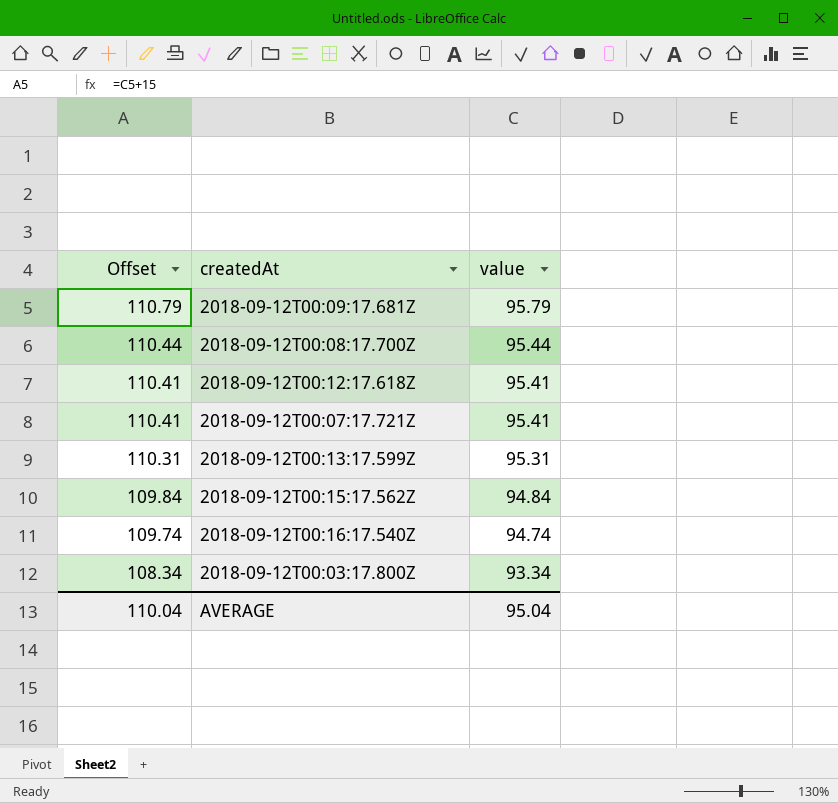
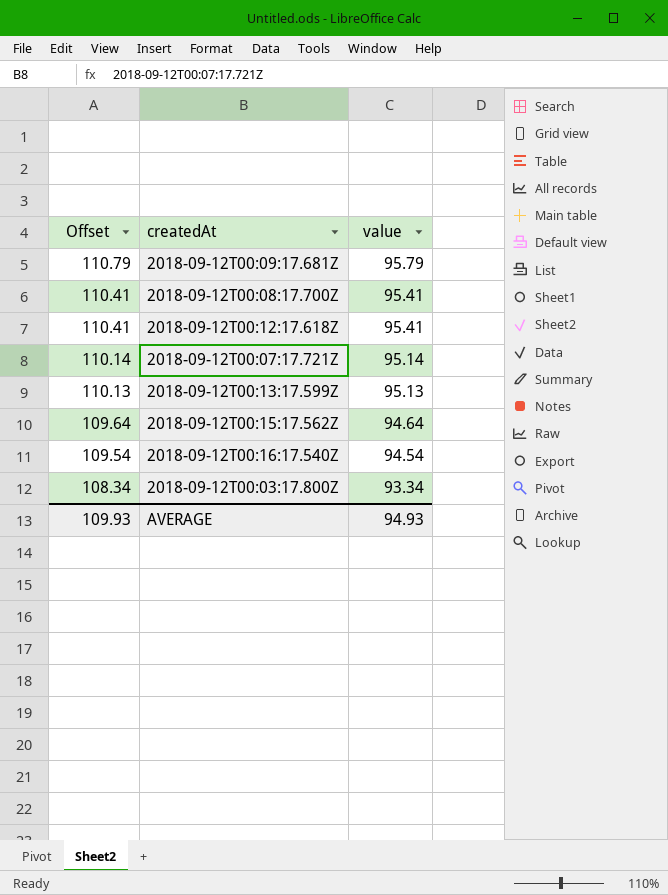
2018-09-12T00:08:17.700Z | Offset: 110.44 -> 110.41
2018-09-12T00:08:17.700Z | value: 95.44 -> 95.41
2018-09-12T00:07:17.721Z | Offset: 110.41 -> 110.14
2018-09-12T00:07:17.721Z | value: 95.41 -> 95.14
2018-09-12T00:13:17.599Z | Offset: 110.31 -> 110.13
2018-09-12T00:13:17.599Z | value: 95.31 -> 95.13
2018-09-12T00:15:17.562Z | Offset: 109.84 -> 109.64
2018-09-12T00:15:17.562Z | value: 94.84 -> 94.64
2018-09-12T00:16:17.540Z | Offset: 109.74 -> 109.54
2018-09-12T00:16:17.540Z | value: 94.74 -> 94.54
AVERAGE | Offset: 110.04 -> 109.93
AVERAGE | value: 95.04 -> 94.93

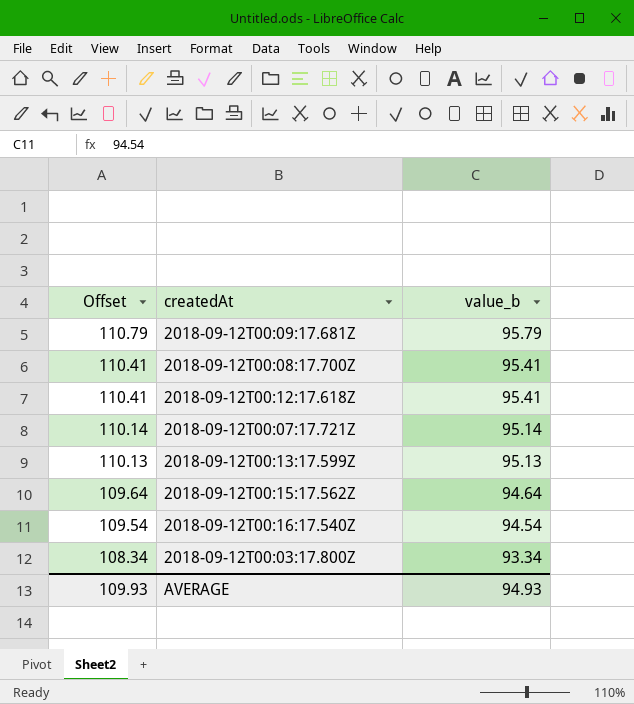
column name: value -> value_b

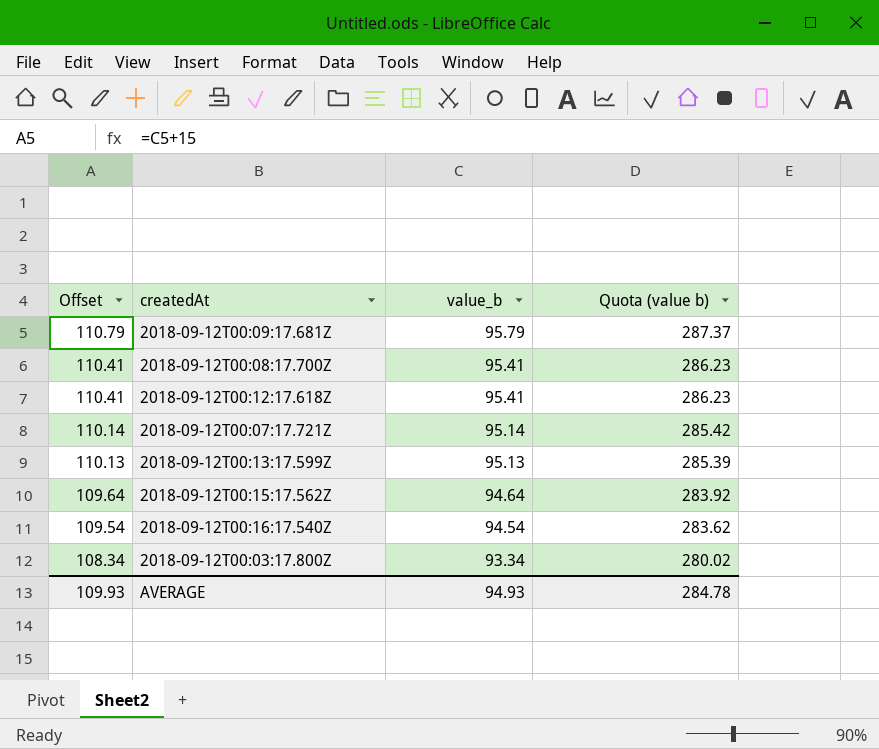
column Quota (value b) | formula: none -> [value_b] * 3

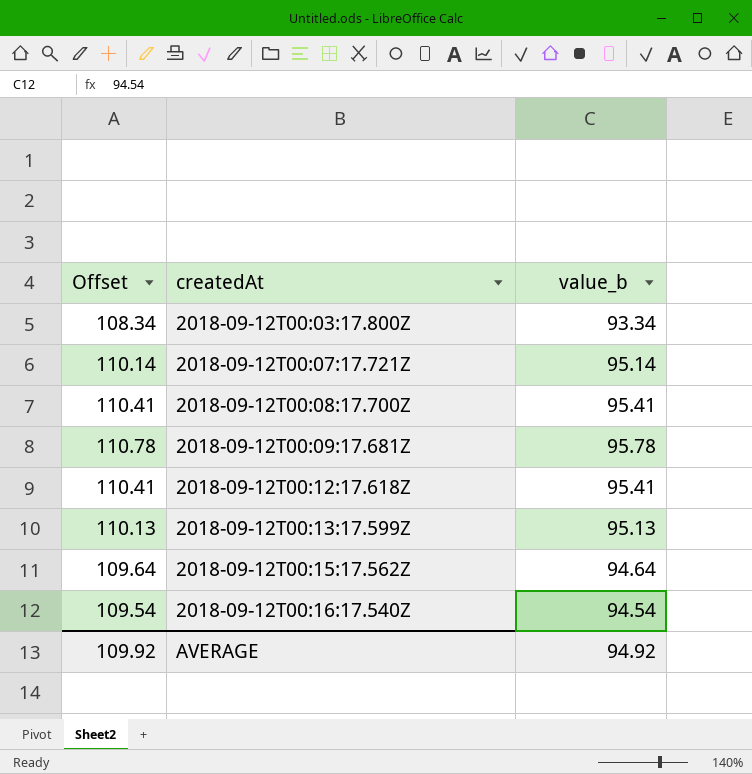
row order: Offset descending -> createdAt ascending
column Quota (value b) | formula: [value_b] * 3 -> none
2018-09-12T00:09:17.681Z | Offset: 110.79 -> 110.78
2018-09-12T00:09:17.681Z | value_b: 95.79 -> 95.78
AVERAGE | Offset: 109.93 -> 109.92
AVERAGE | value_b: 94.93 -> 94.92

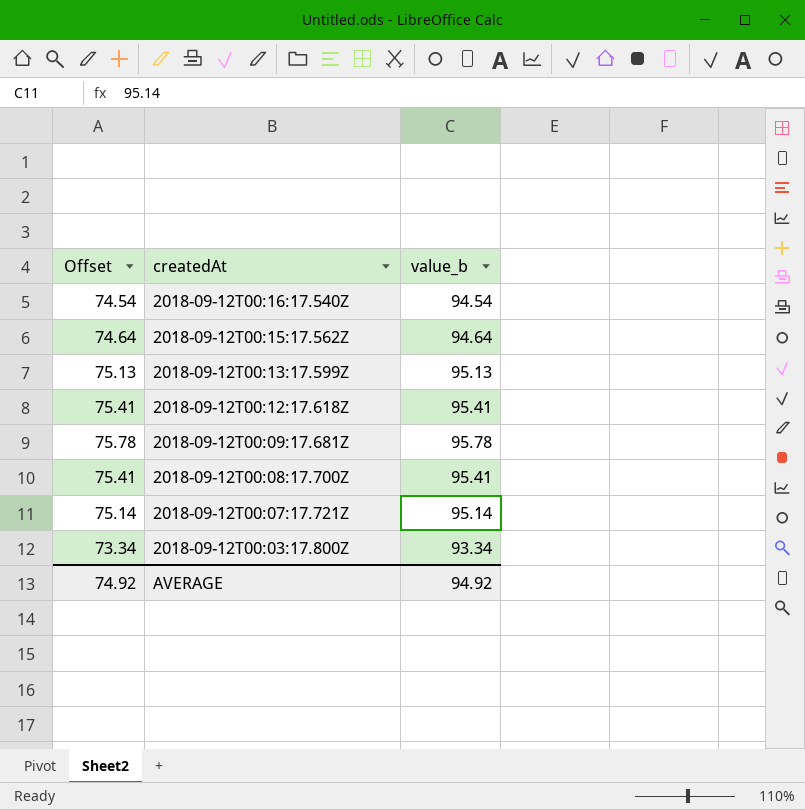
row order: createdAt ascending -> createdAt descending
column Offset | formula: [value_b] + 15 -> [value_b] - 20
AVERAGE | Offset: 109.92 -> 74.92

